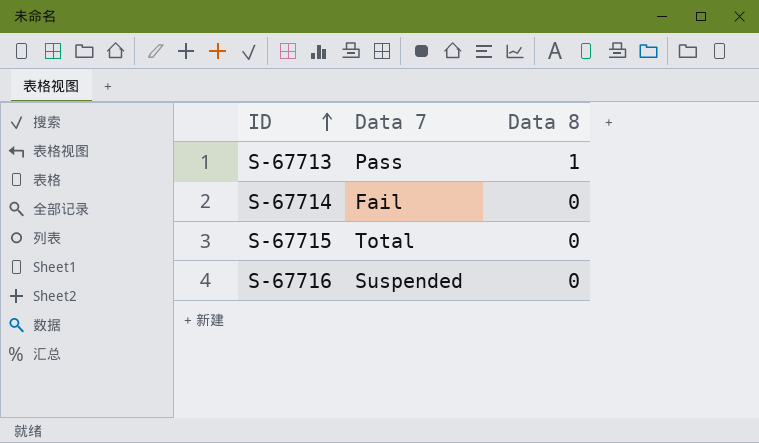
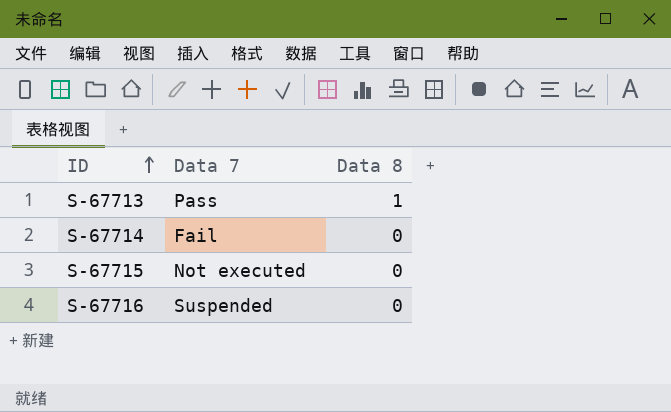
S-67715 | Data 7: Total -> Not executed

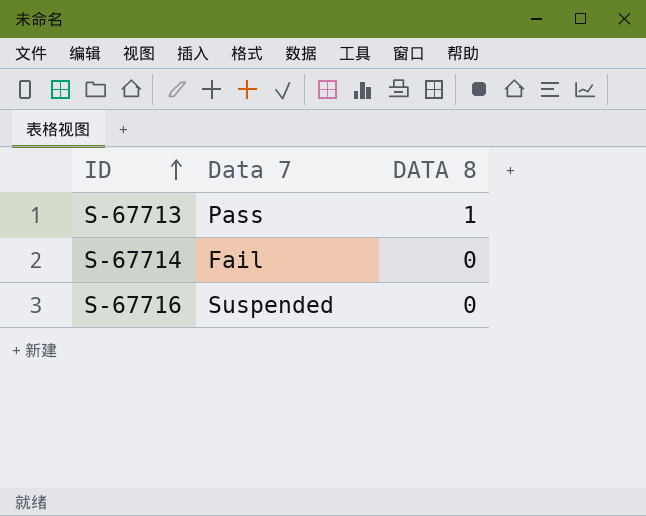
column name: Data 8 -> DATA 8
row S-67715: Not executed | 0 -> none

